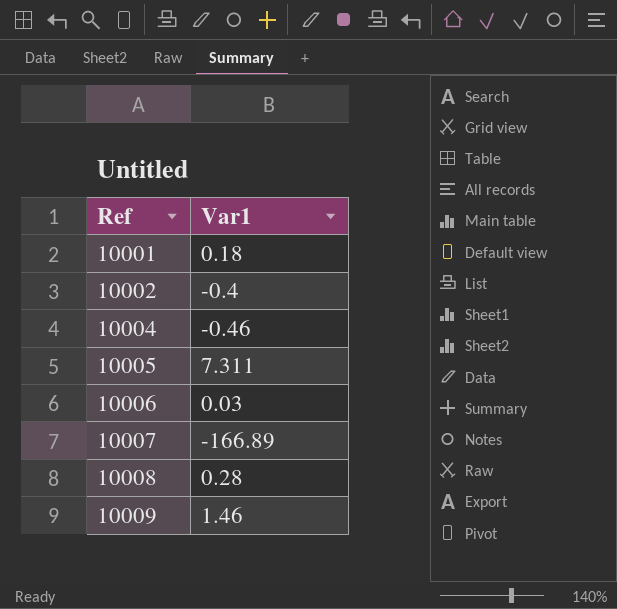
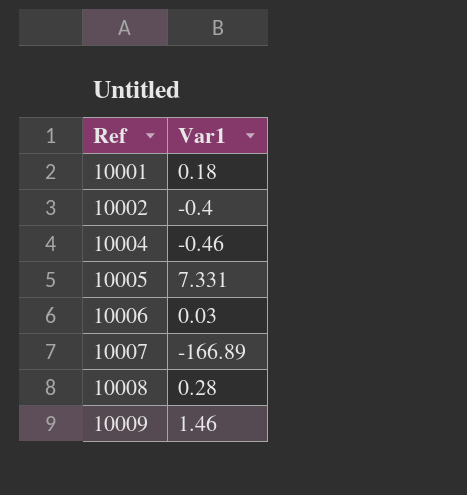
10005 | Var1: 7.311 -> 7.331

